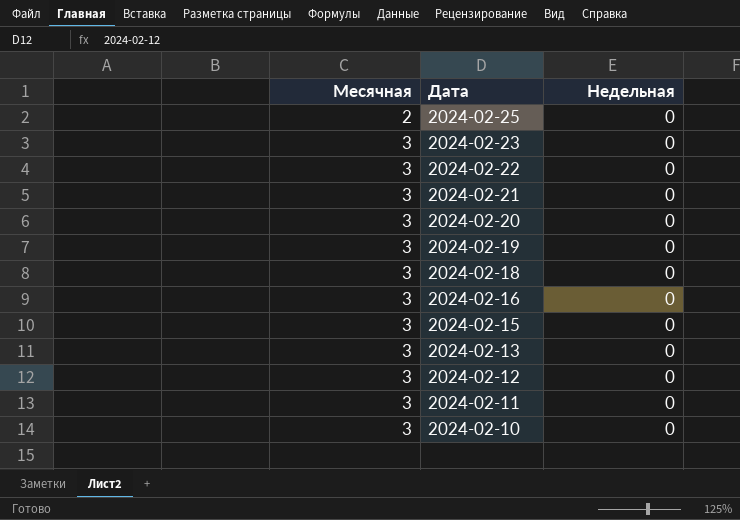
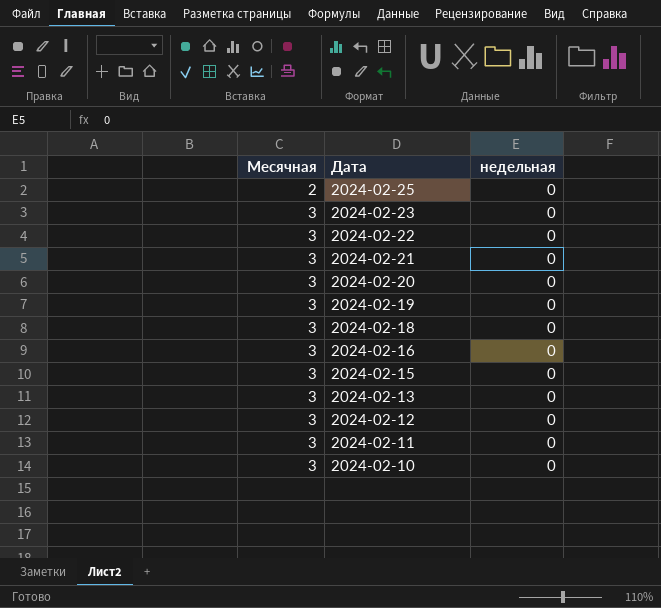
column name: Недельная -> недельная

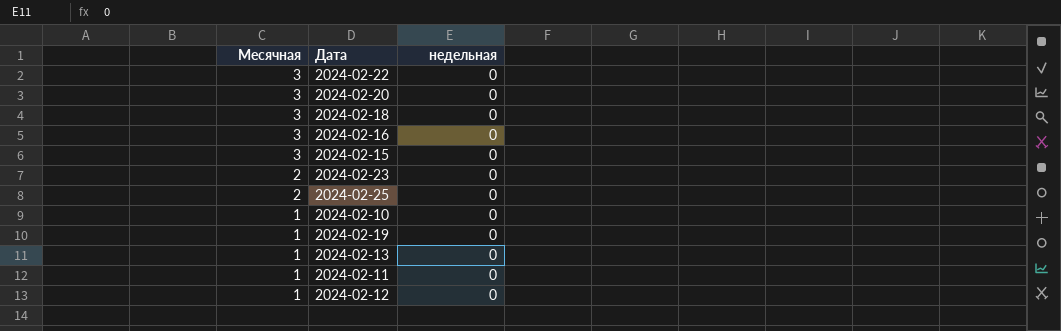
row order: Месячная ascending -> Месячная descending
row 2024-02-21: 3 | 0 -> none
2024-02-23 | Месячная: 3 -> 2
2024-02-10 | Месячная: 3 -> 1
2024-02-19 | Месячная: 3 -> 1
2024-02-13 | Месячная: 3 -> 1
2024-02-11 | Месячная: 3 -> 1
2024-02-12 | Месячная: 3 -> 1

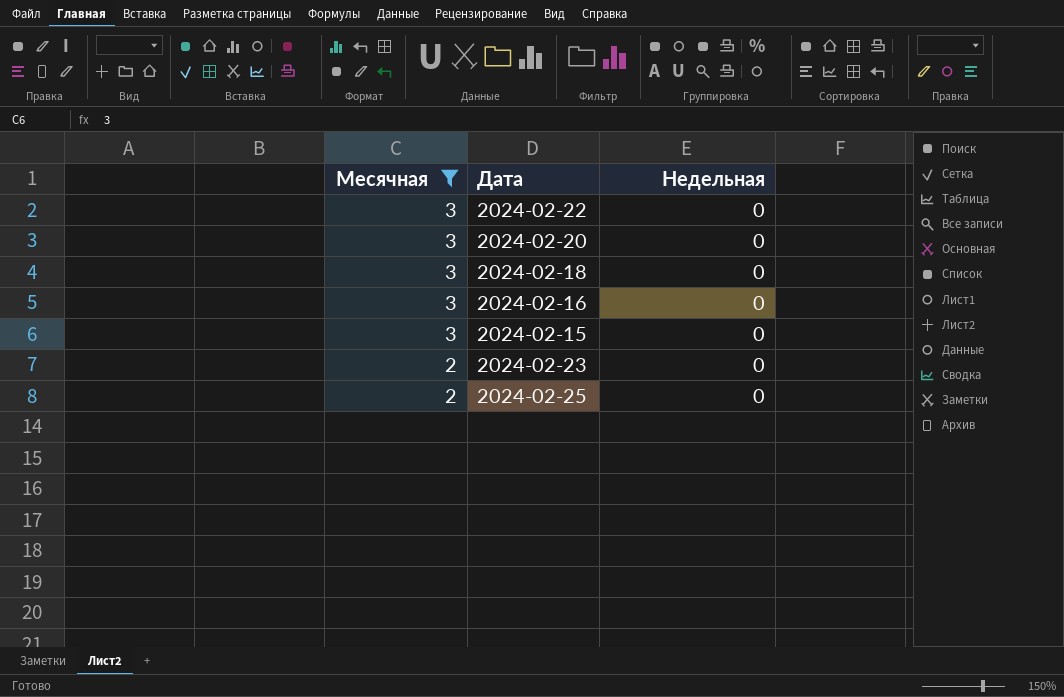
filter: none -> Месячная != 1
column name: недельная -> Недельная

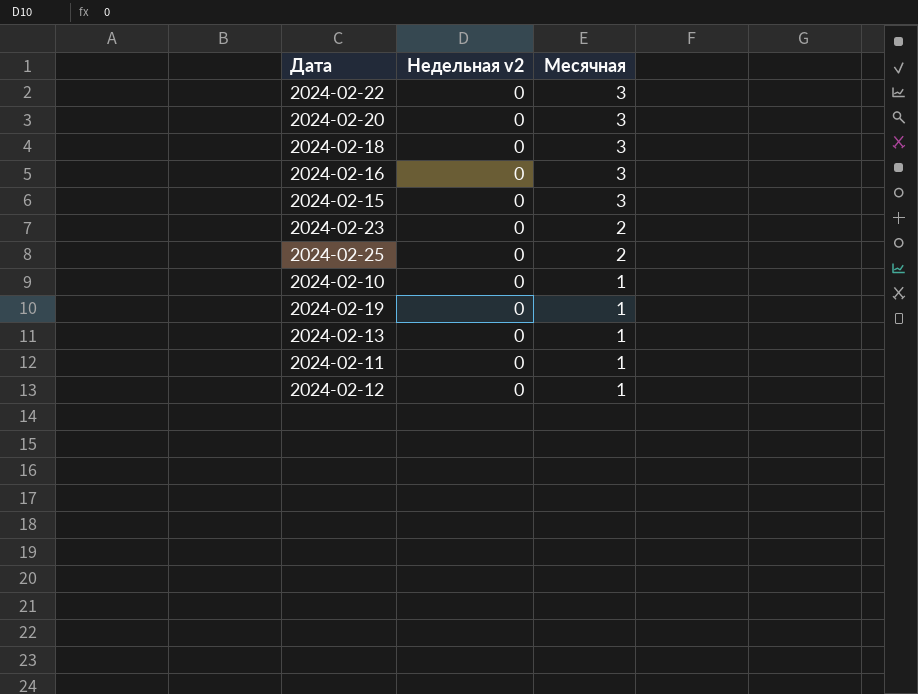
filter: Месячная != 1 -> none
column name: Недельная -> Недельная v2
column Месячная | position: 1 -> 3

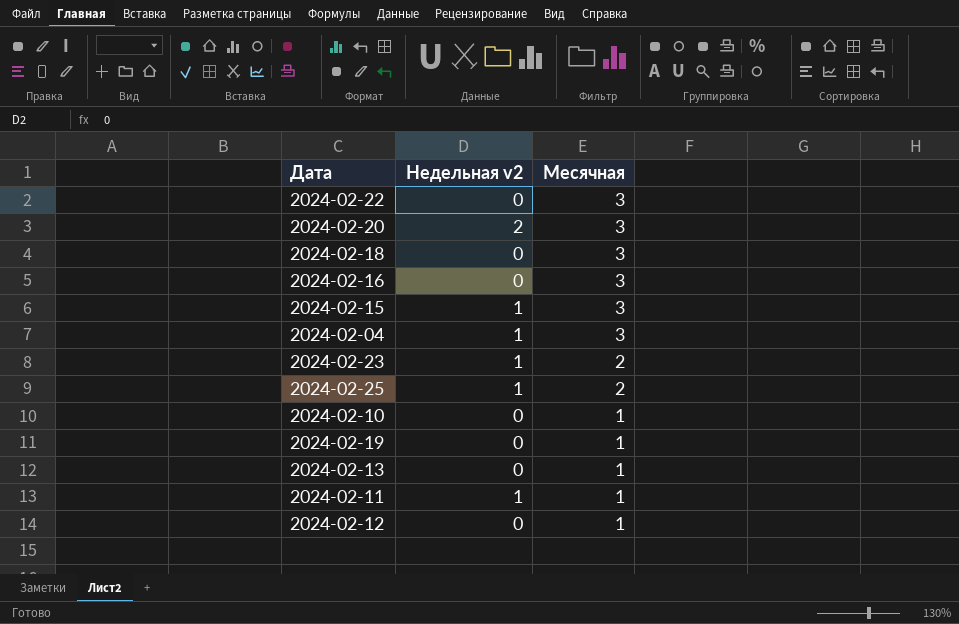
2024-02-20 | Недельная v2: 0 -> 2
2024-02-15 | Недельная v2: 0 -> 1
row 2024-02-04: none -> 1 | 3
2024-02-23 | Недельная v2: 0 -> 1
2024-02-25 | Недельная v2: 0 -> 1
2024-02-11 | Недельная v2: 0 -> 1

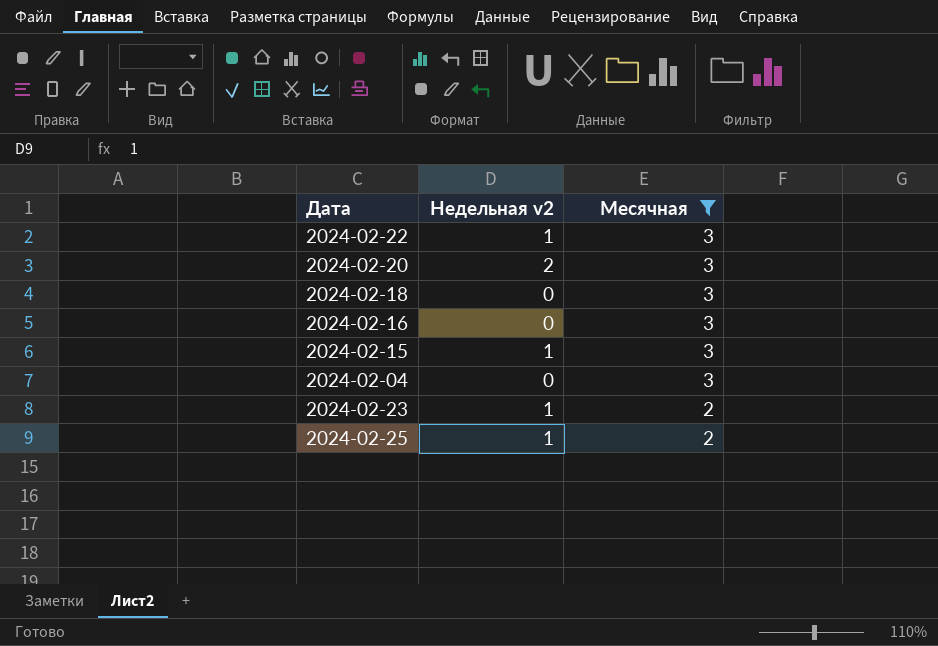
filter: none -> Месячная != 1
2024-02-22 | Недельная v2: 0 -> 1
2024-02-04 | Недельная v2: 1 -> 0

